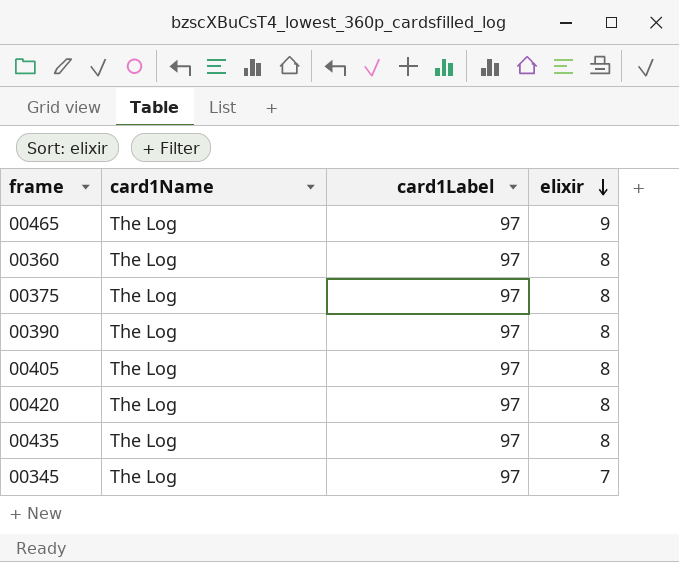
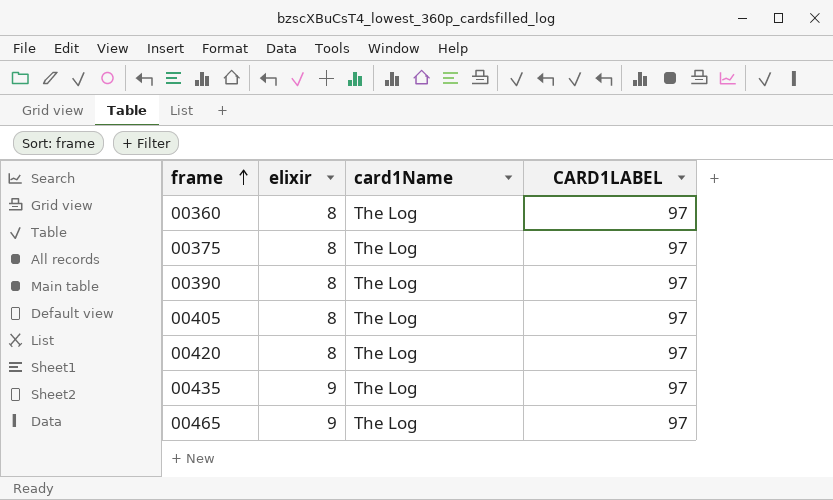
row order: elixir descending -> frame ascending
column elixir | position: 4 -> 2
column name: card1Label -> CARD1LABEL
row 00345: The Log | 97 | 7 -> none
00435 | elixir: 8 -> 9

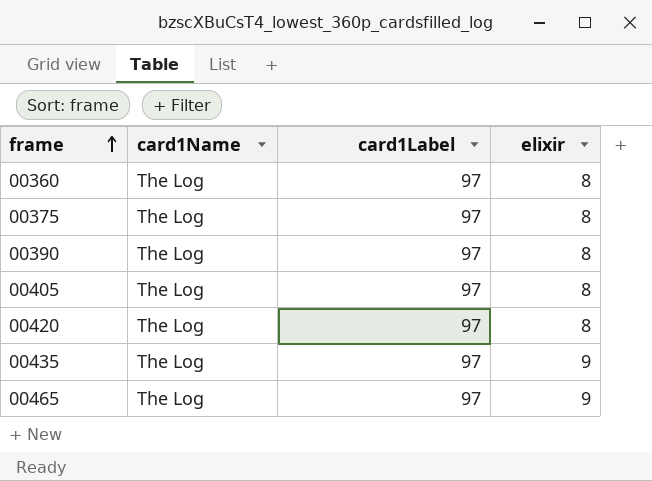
column name: CARD1LABEL -> card1Label
column elixir | position: 2 -> 4

